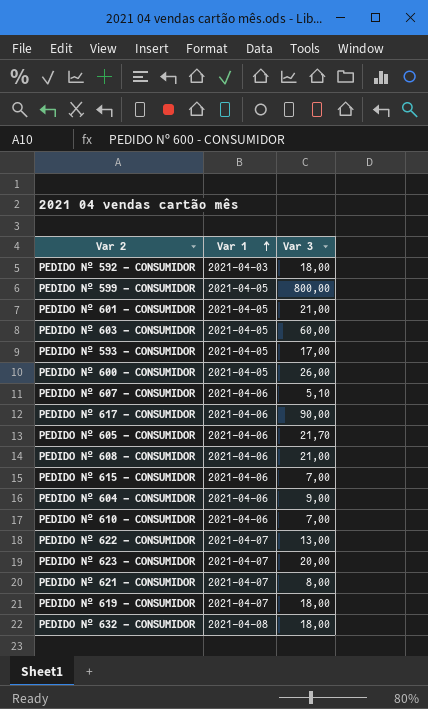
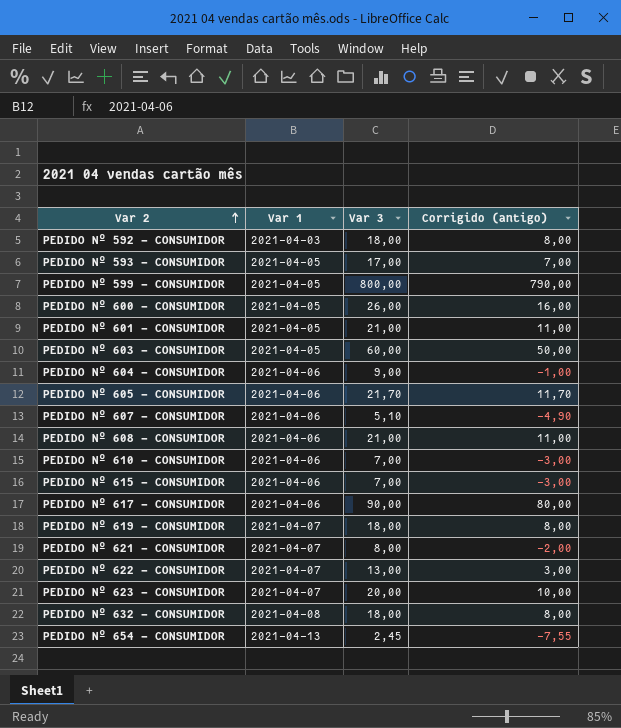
row order: Var 1 ascending -> Var 2 ascending
column Corrigido (antigo) | formula: none -> [Var 3] - 10
row PEDIDO Nº 654 - CONSUMIDOR: none -> 2021-04-13 | 2,45 | -7,55

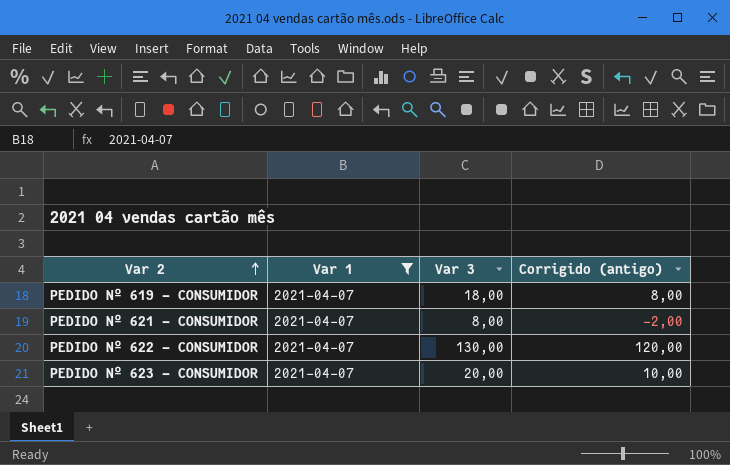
filter: none -> Var 1 = 2021-04-07
PEDIDO Nº 622 - CONSUMIDOR | Var 3: 13,00 -> 130,00
PEDIDO Nº 622 - CONSUMIDOR | Corrigido (antigo): 3,00 -> 120,00

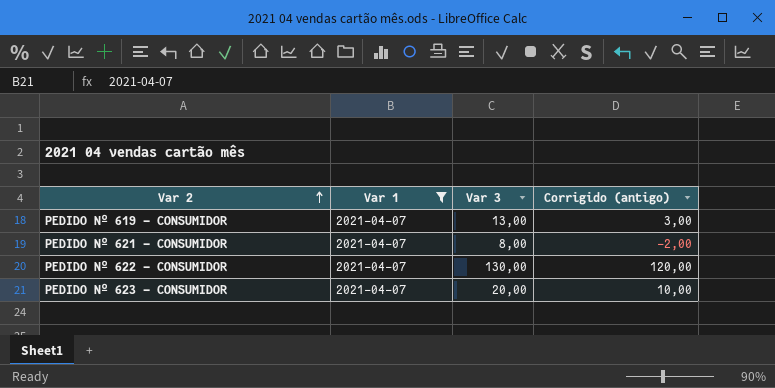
PEDIDO Nº 619 - CONSUMIDOR | Var 3: 18,00 -> 13,00
PEDIDO Nº 619 - CONSUMIDOR | Corrigido (antigo): 8,00 -> 3,00

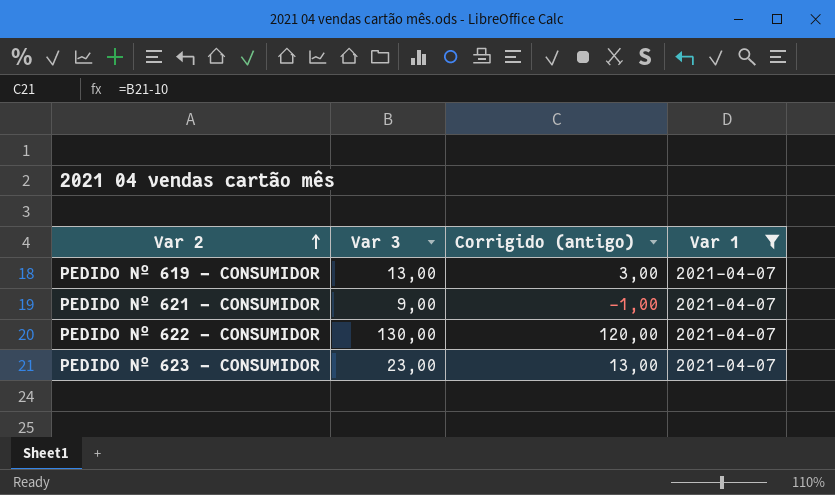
column Var 1 | position: 2 -> 4
PEDIDO Nº 621 - CONSUMIDOR | Var 3: 8,00 -> 9,00
PEDIDO Nº 621 - CONSUMIDOR | Corrigido (antigo): -2,00 -> -1,00
PEDIDO Nº 623 - CONSUMIDOR | Var 3: 20,00 -> 23,00
PEDIDO Nº 623 - CONSUMIDOR | Corrigido (antigo): 10,00 -> 13,00

